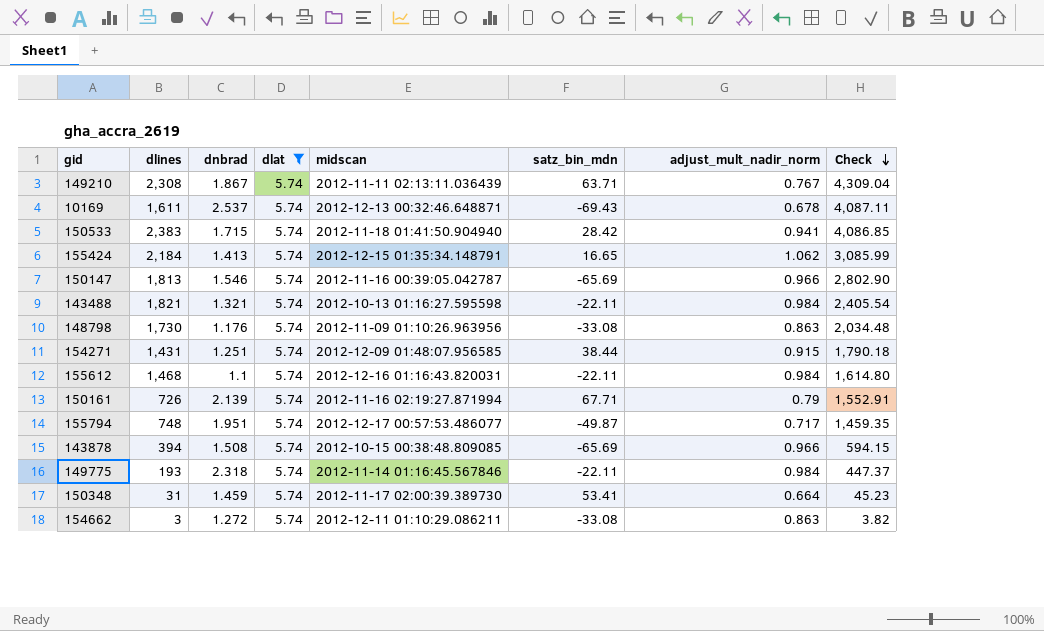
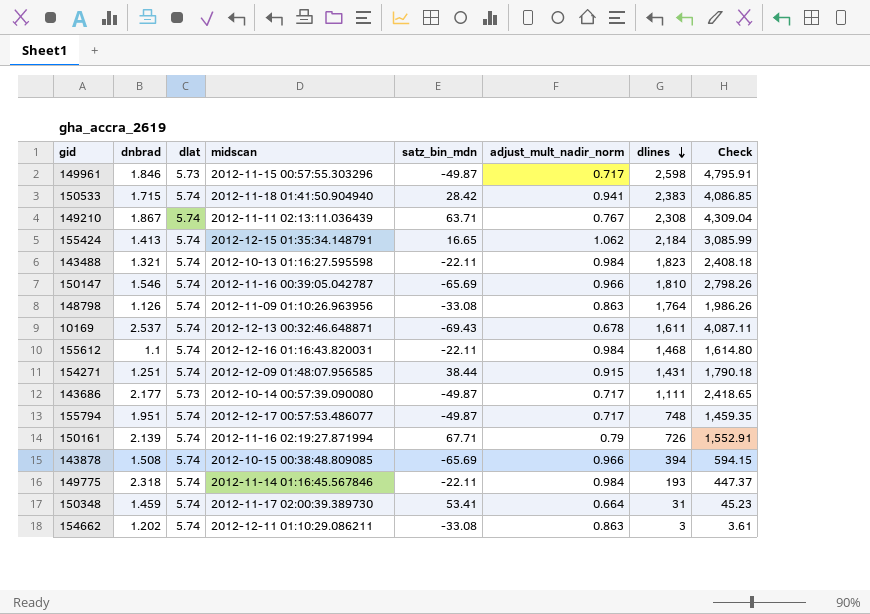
filter: dlat = 5.74 -> none
row order: Check descending -> dlines descending
column dlines | position: 2 -> 7
143488 | dlines: 1,821 -> 1,823
143488 | Check: 2,405.54 -> 2,408.18
150147 | dlines: 1,813 -> 1,810
150147 | Check: 2,802.90 -> 2,798.26
148798 | dnbrad: 1.176 -> 1.126
148798 | dlines: 1,730 -> 1,764
148798 | Check: 2,034.48 -> 1,986.26
154662 | dnbrad: 1.272 -> 1.202
154662 | Check: 3.82 -> 3.61

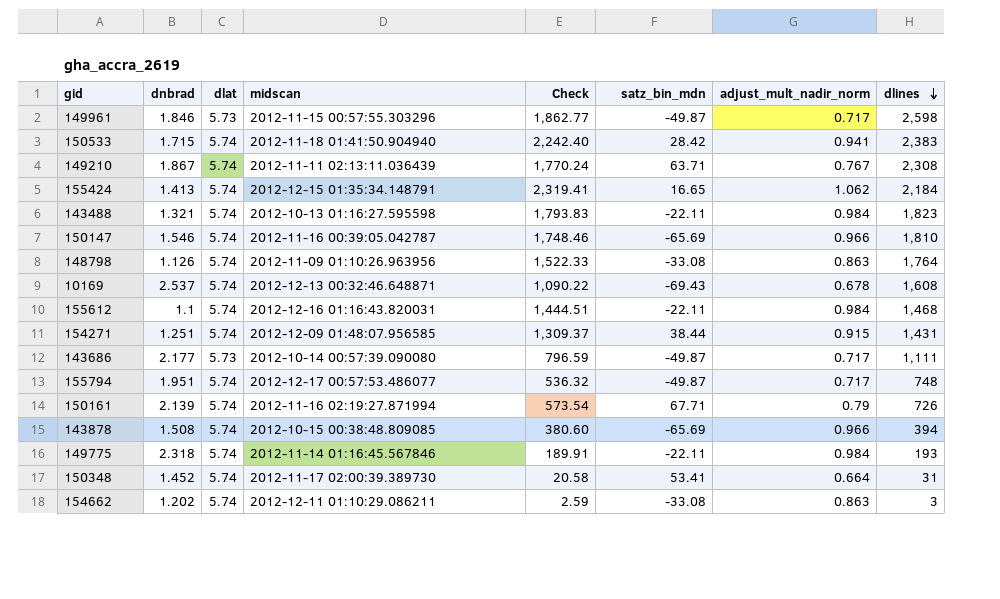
column Check | formula: [dnbrad] * [dlines] -> [adjust_mult_nadir_norm] * [dlines]
column Check | position: 8 -> 5
10169 | dlines: 1,611 -> 1,608
150348 | dnbrad: 1.459 -> 1.452

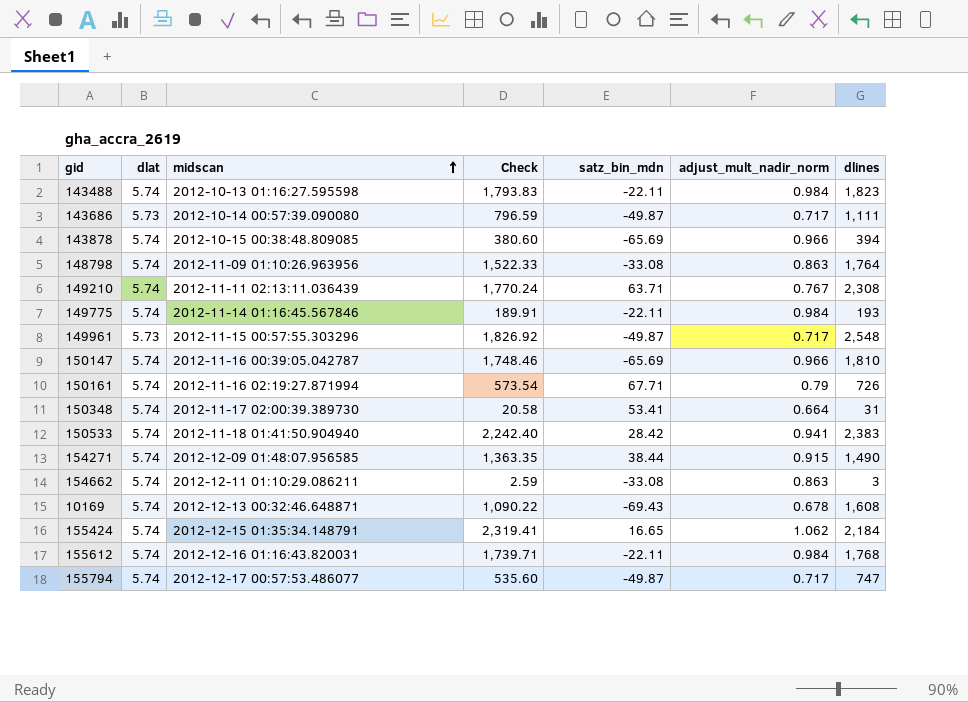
row order: dlines descending -> midscan ascending
column dnbrad | position: 2 -> none
149961 | Check: 1,862.77 -> 1,826.92
149961 | dlines: 2,598 -> 2,548
154271 | Check: 1,309.37 -> 1,363.35
154271 | dlines: 1,431 -> 1,490
155612 | Check: 1,444.51 -> 1,739.71
155612 | dlines: 1,468 -> 1,768
155794 | Check: 536.32 -> 535.60
155794 | dlines: 748 -> 747

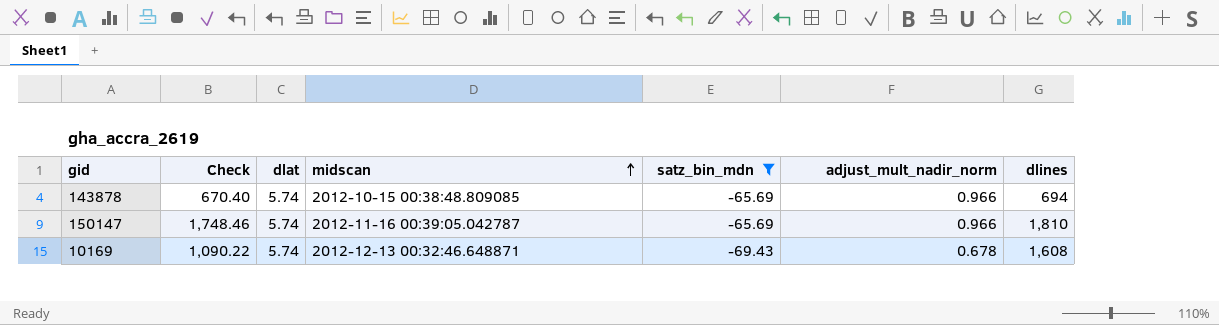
filter: none -> satz_bin_mdn <= -65.69
column Check | position: 4 -> 2
143878 | Check: 380.60 -> 670.40
143878 | dlines: 394 -> 694

